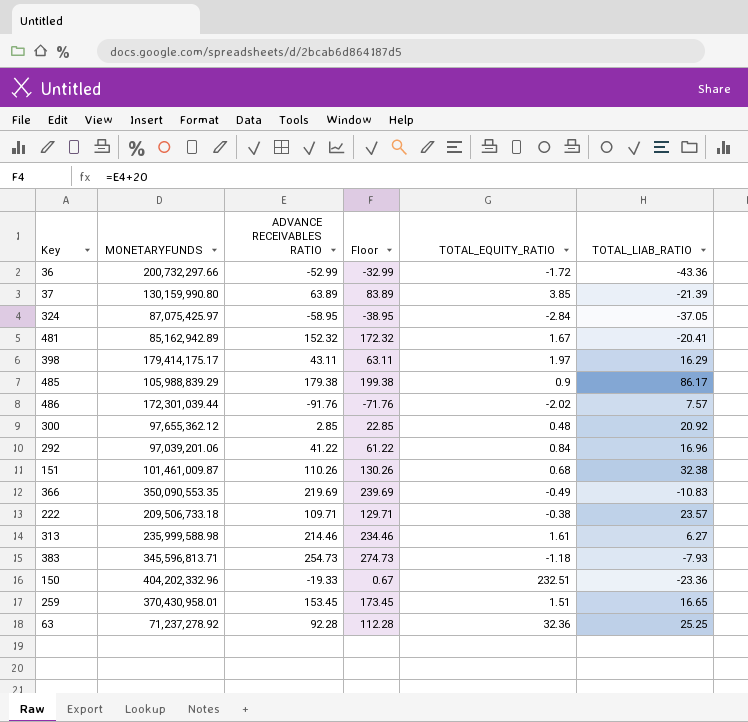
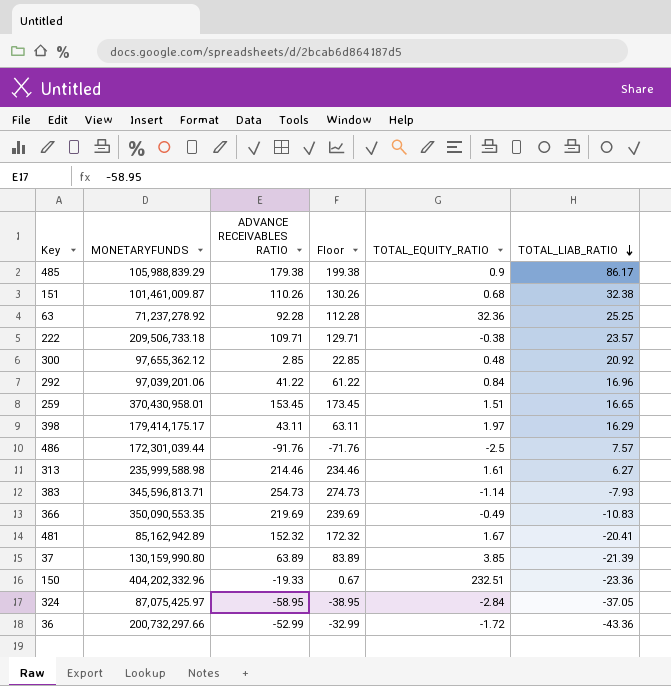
row order: none -> TOTAL_LIAB_RATIO descending
486 | TOTAL_EQUITY_RATIO: -2.02 -> -2.5
383 | TOTAL_EQUITY_RATIO: -1.18 -> -1.14

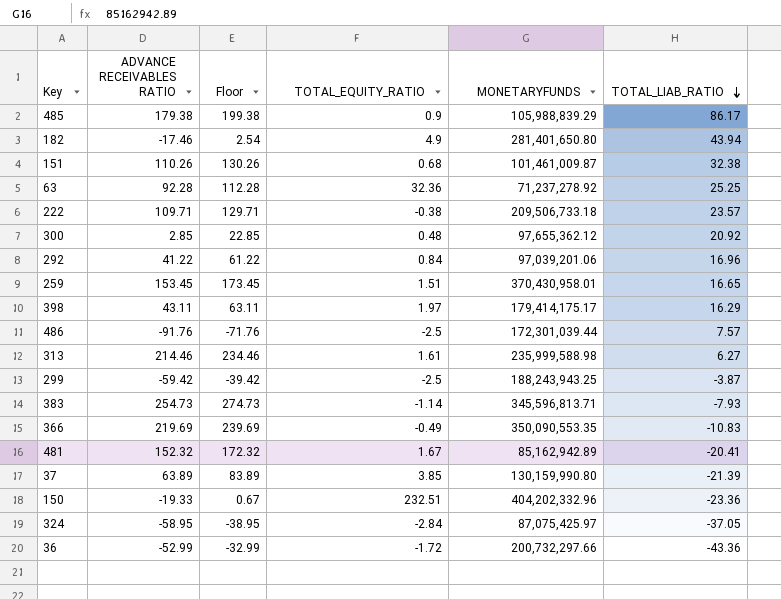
column MONETARYFUNDS | position: 2 -> 5
row 182: none -> -17.46 | 2.54 | 4.9 | 281,401,650.80 | 43.94
row 299: none -> -59.42 | -39.42 | -2.5 | 188,243,943.25 | -3.87

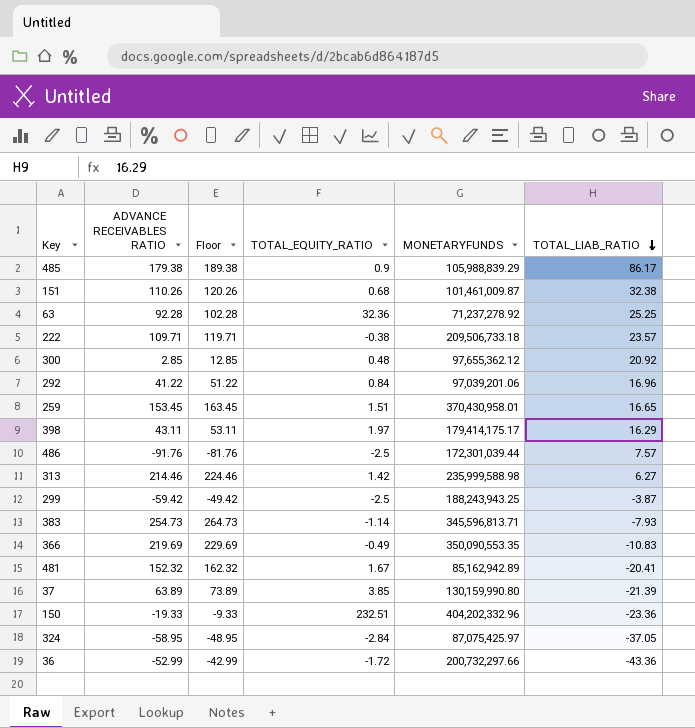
column Floor | formula: [ADVANCE RECEIVABLES RATIO] + 20 -> [ADVANCE RECEIVABLES RATIO] + 10
row 182: -17.46 | 2.54 | 4.9 | 281,401,650.80 | 43.94 -> none
313 | TOTAL_EQUITY_RATIO: 1.61 -> 1.42

